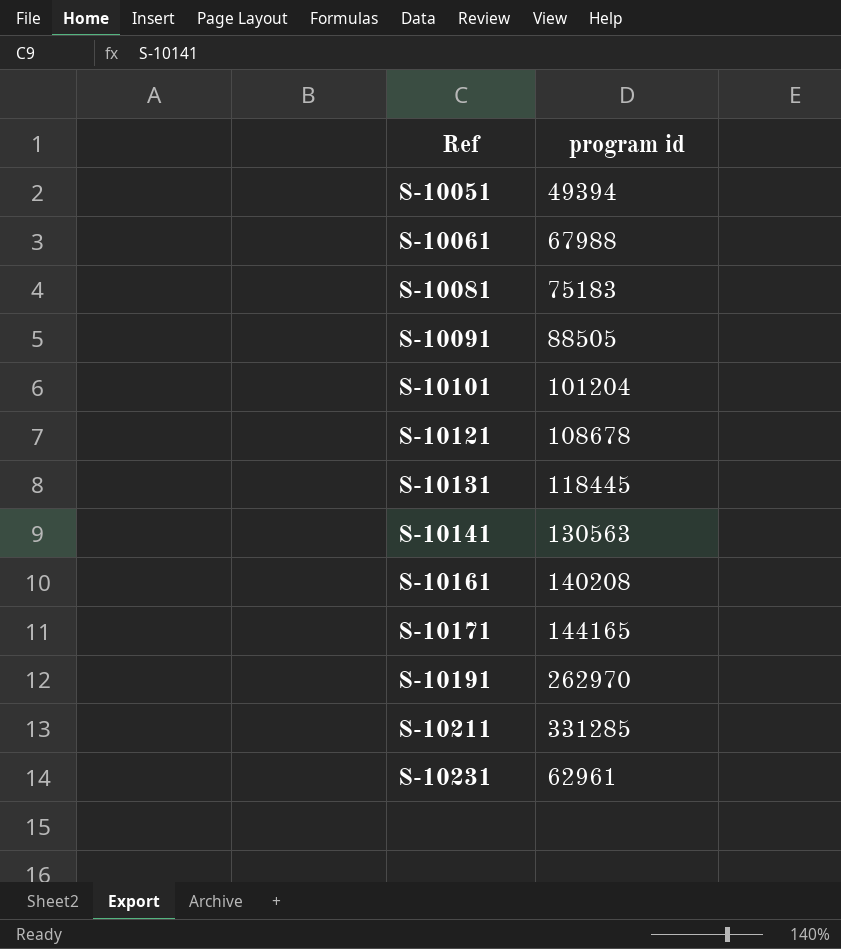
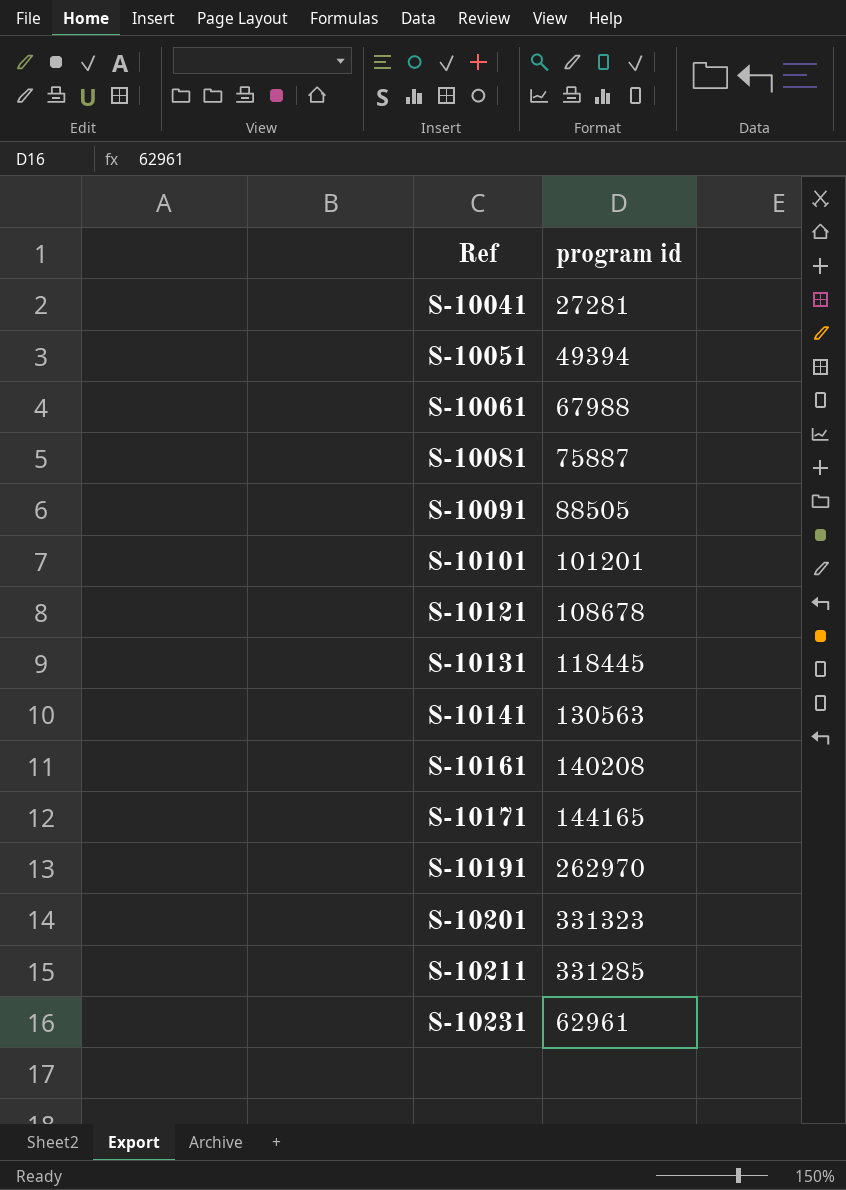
row S-10041: none -> 27281
S-10081 | program id: 75183 -> 75887
S-10101 | program id: 101204 -> 101201
row S-10201: none -> 331323

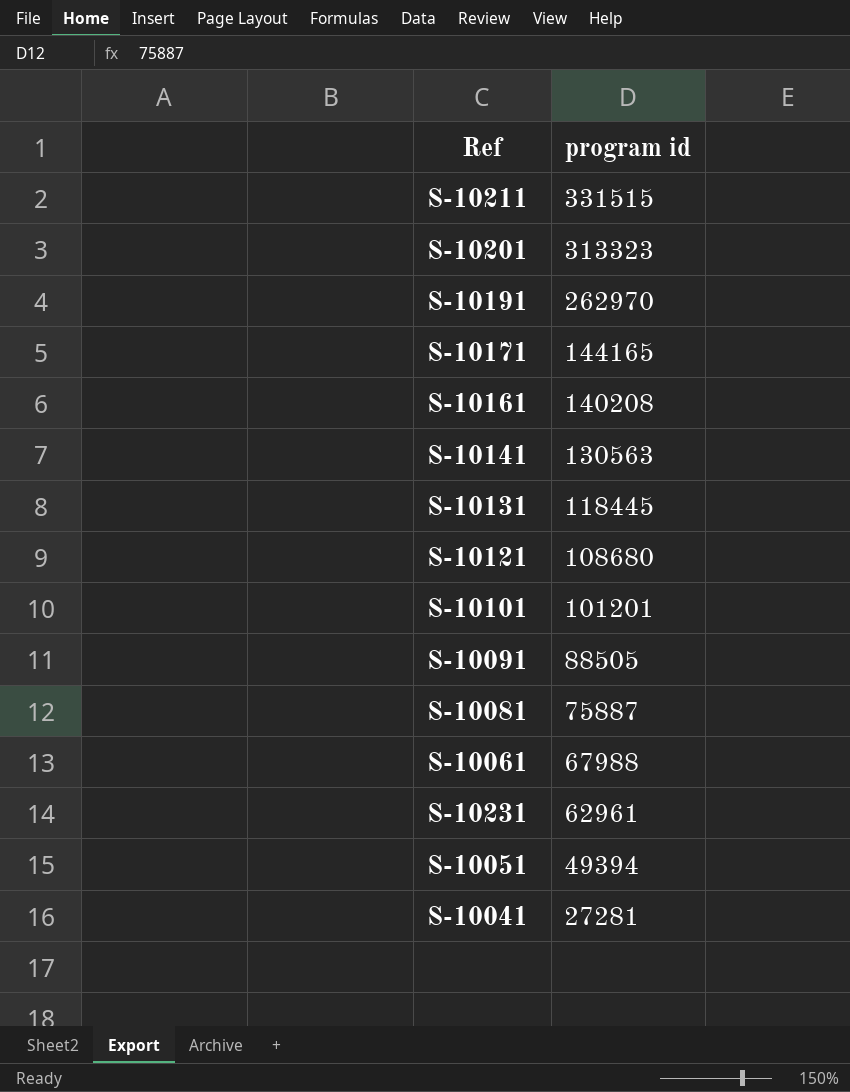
row order: Ref ascending -> program id descending
S-10211 | program id: 331285 -> 331515
S-10201 | program id: 331323 -> 313323
S-10121 | program id: 108678 -> 108680

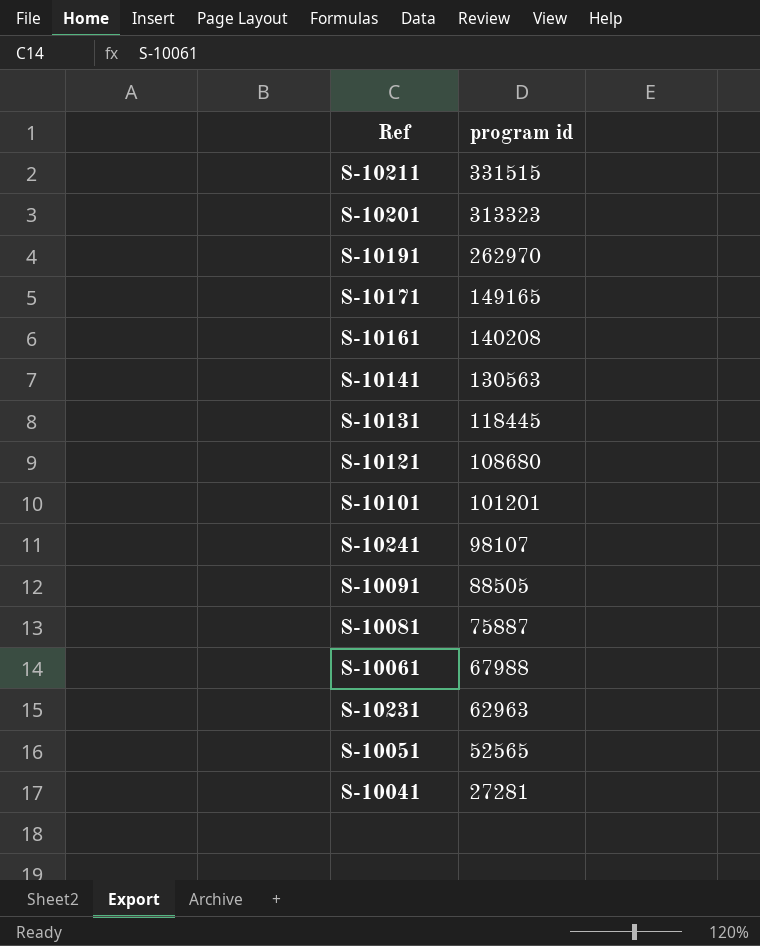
S-10171 | program id: 144165 -> 149165
row S-10241: none -> 98107
S-10231 | program id: 62961 -> 62963
S-10051 | program id: 49394 -> 52565

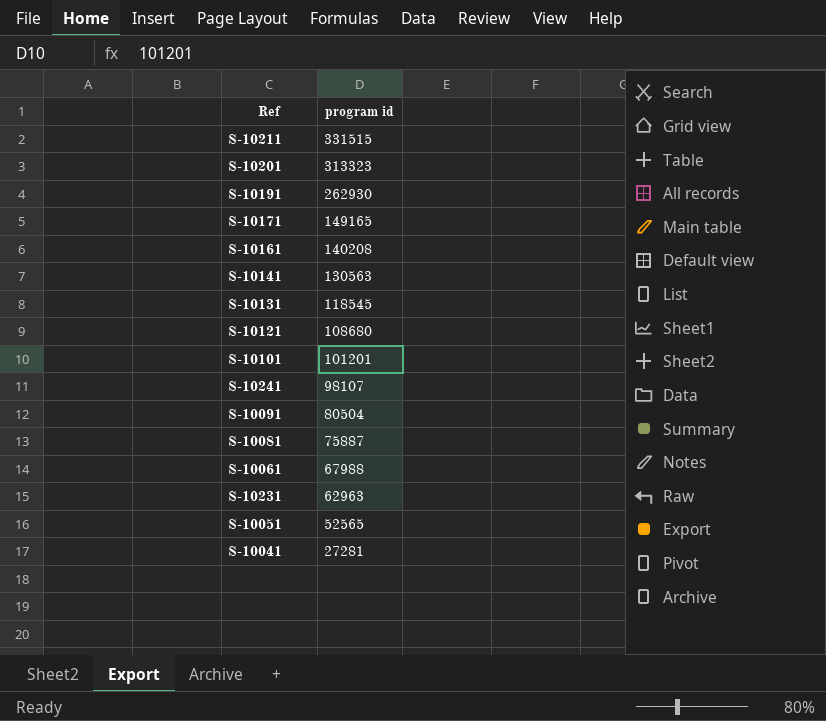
S-10191 | program id: 262970 -> 262930
S-10131 | program id: 118445 -> 118545
S-10091 | program id: 88505 -> 80504

